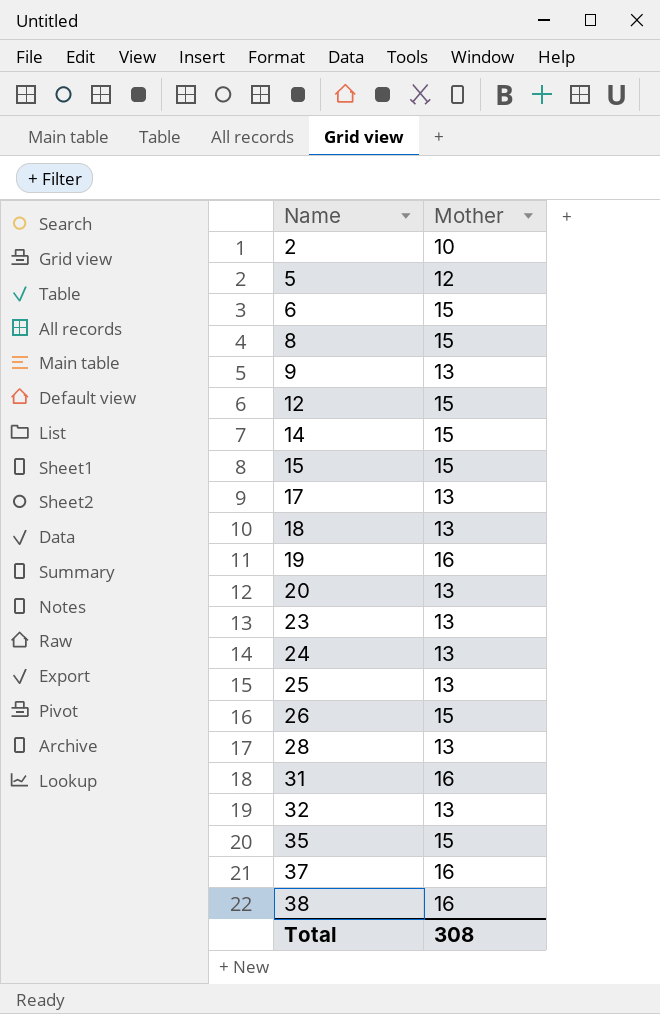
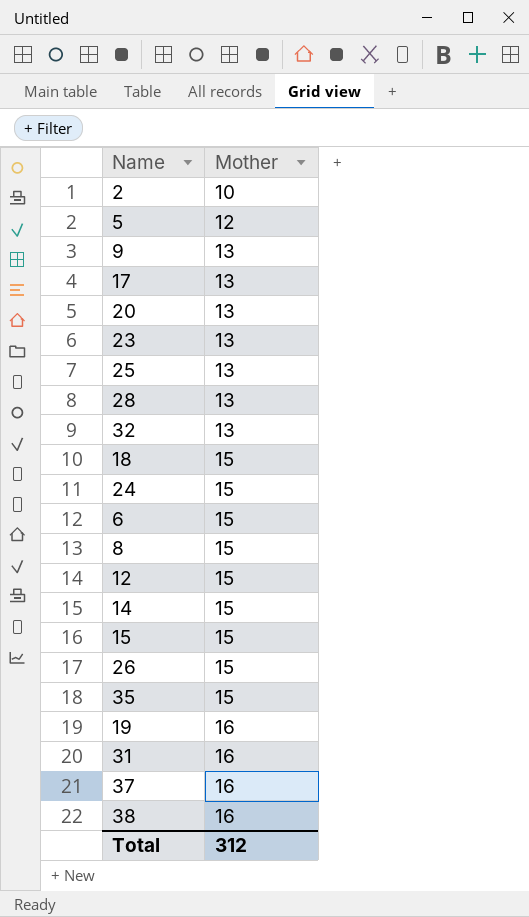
row order: Name ascending -> Mother ascending
18 | Mother: 13 -> 15
24 | Mother: 13 -> 15
Total | Mother: 308 -> 312

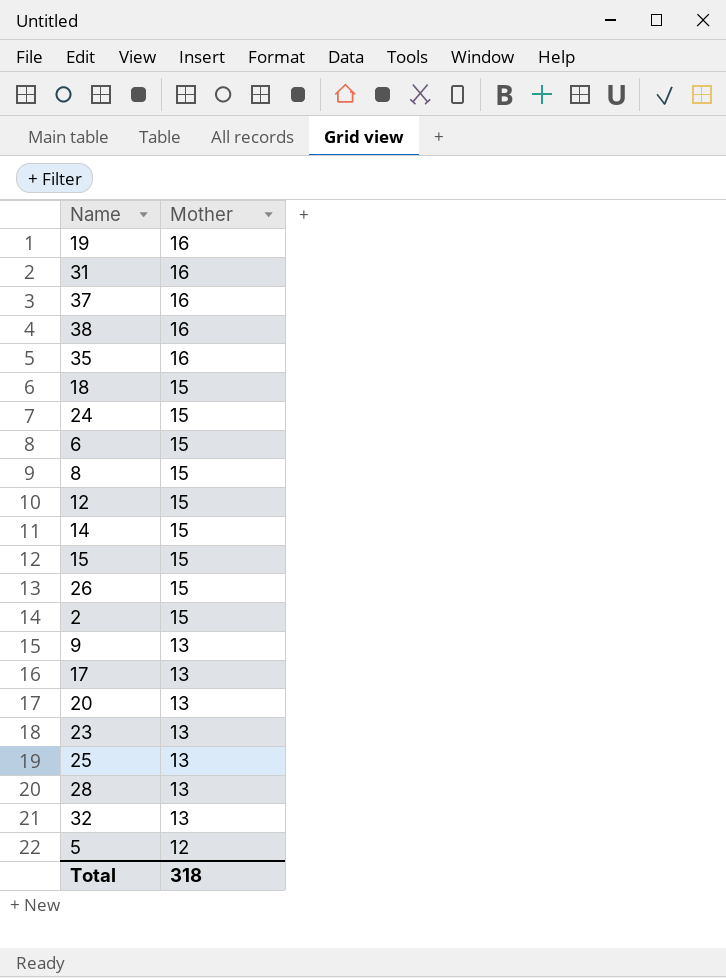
row order: Mother ascending -> Mother descending
35 | Mother: 15 -> 16
2 | Mother: 10 -> 15
Total | Mother: 312 -> 318

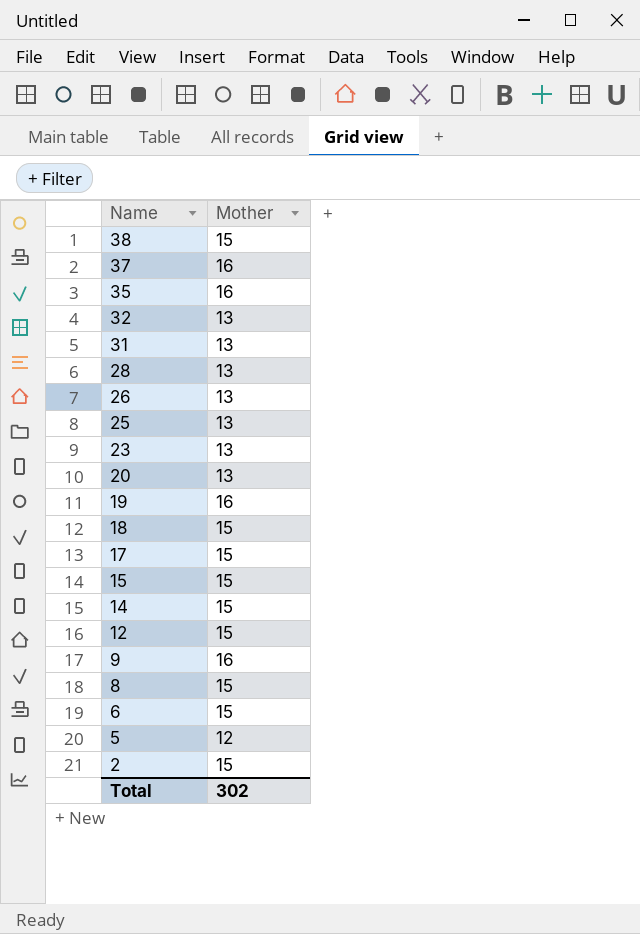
row order: Mother descending -> Name descending
row 24: 15 -> none
38 | Mother: 16 -> 15
31 | Mother: 16 -> 13
26 | Mother: 15 -> 13
17 | Mother: 13 -> 15
9 | Mother: 13 -> 16
Total | Mother: 318 -> 302

